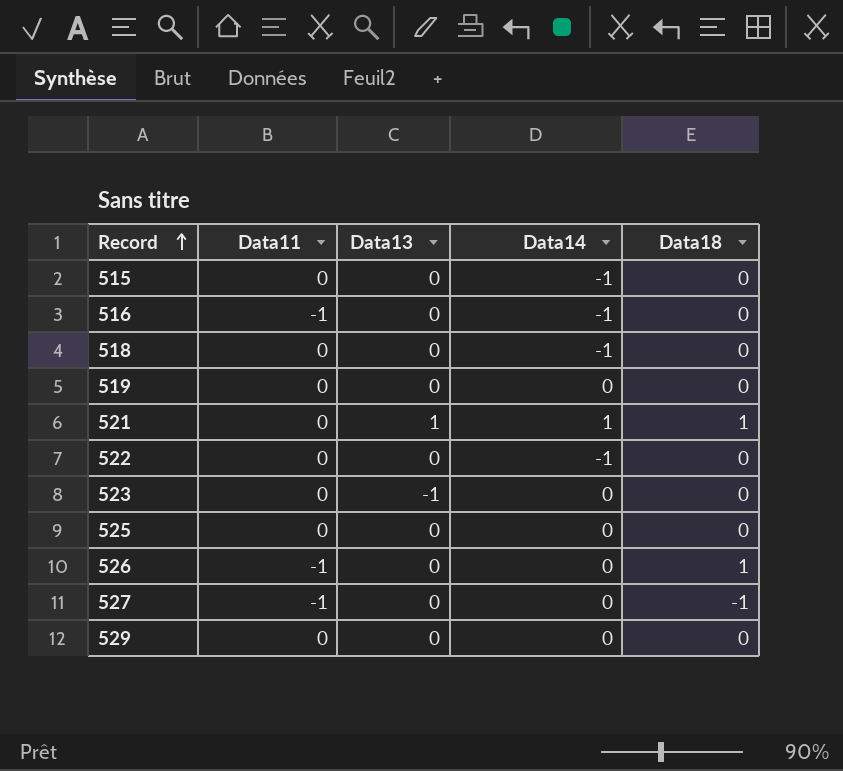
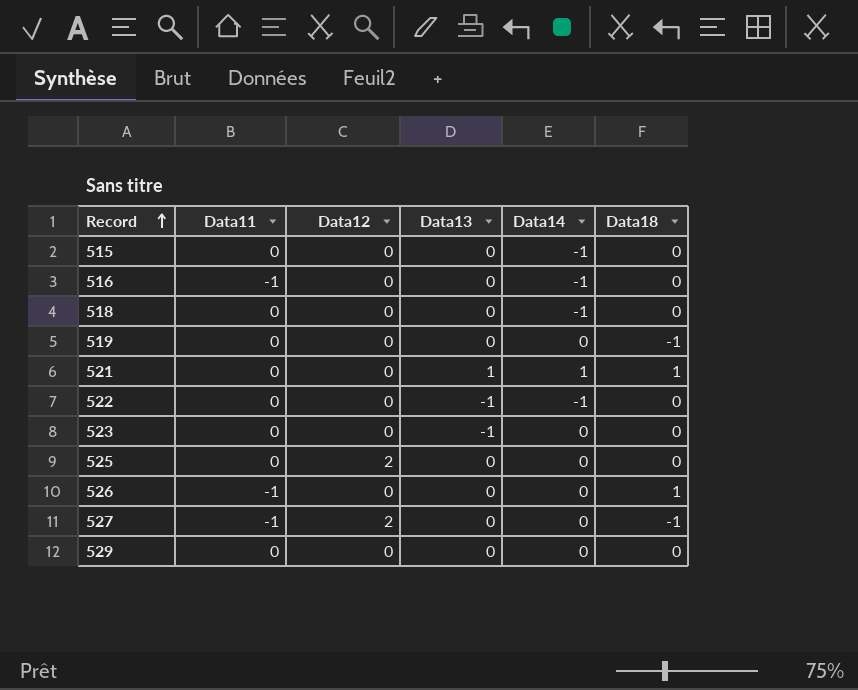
column Data12 | position: none -> 3
519 | Data18: 0 -> -1
522 | Data13: 0 -> -1

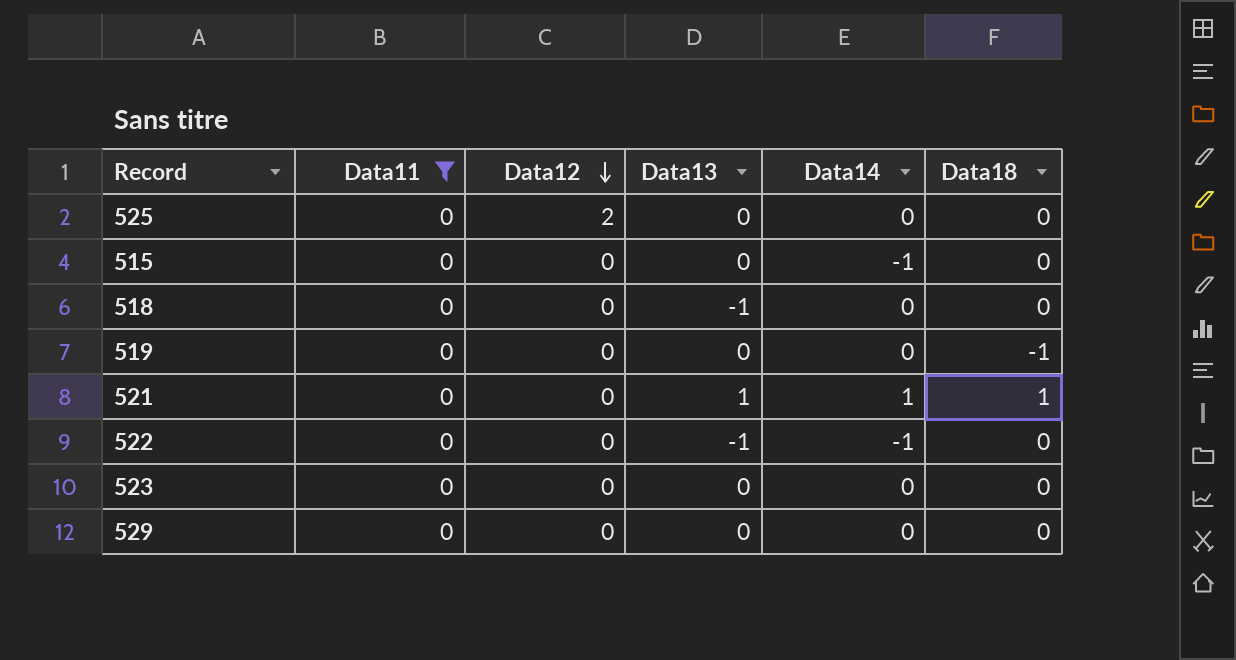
filter: none -> Data11 = 0
row order: Record ascending -> Data12 descending
518 | Data13: 0 -> -1
518 | Data14: -1 -> 0
523 | Data13: -1 -> 0

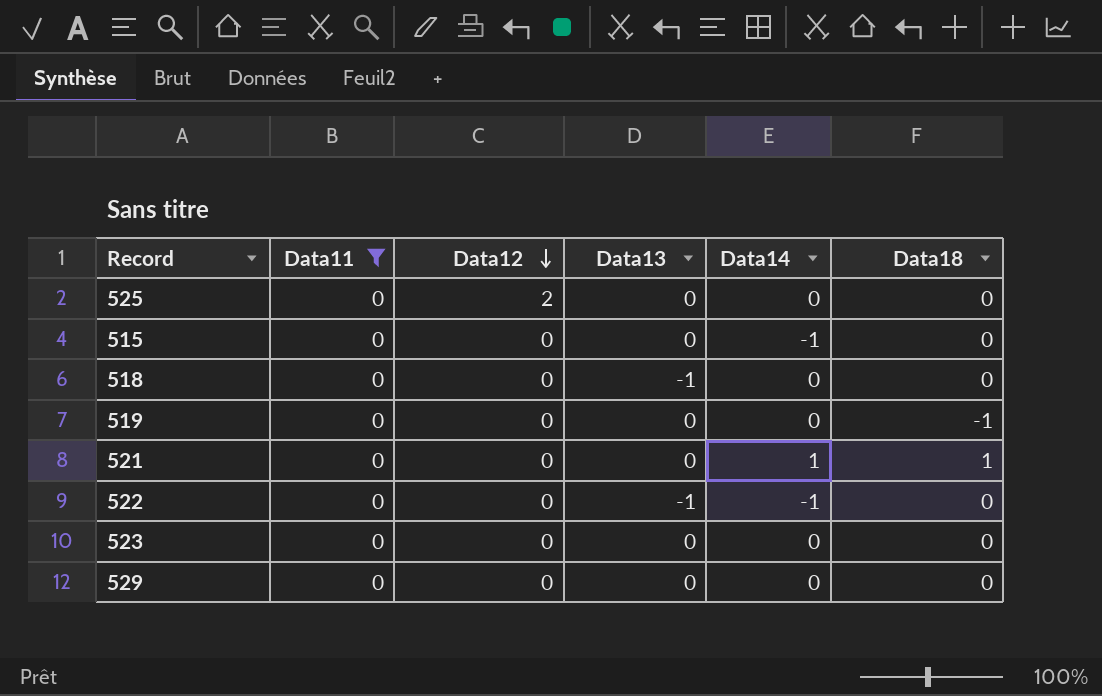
521 | Data13: 1 -> 0

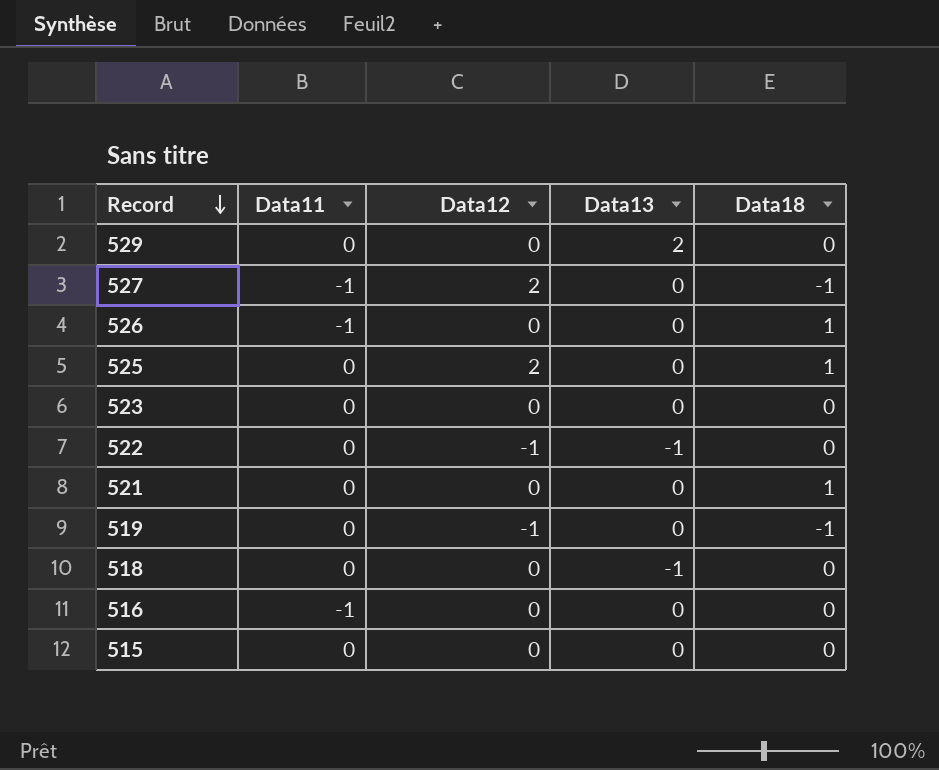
filter: Data11 = 0 -> none
row order: Data12 descending -> Record descending
column Data14 | position: 5 -> none
529 | Data13: 0 -> 2
525 | Data18: 0 -> 1
522 | Data12: 0 -> -1
519 | Data12: 0 -> -1

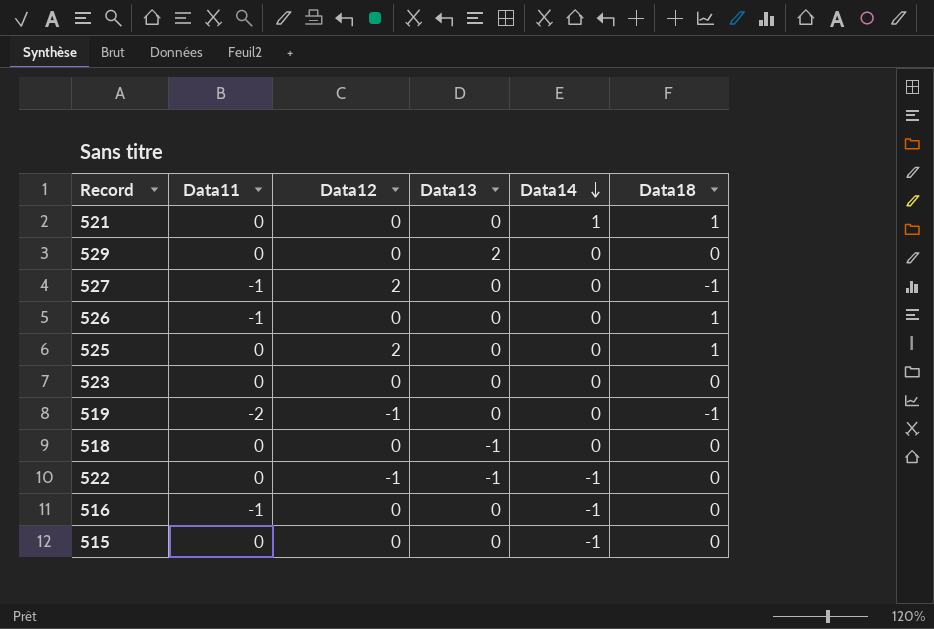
row order: Record descending -> Data14 descending
column Data14 | position: none -> 5
519 | Data11: 0 -> -2

